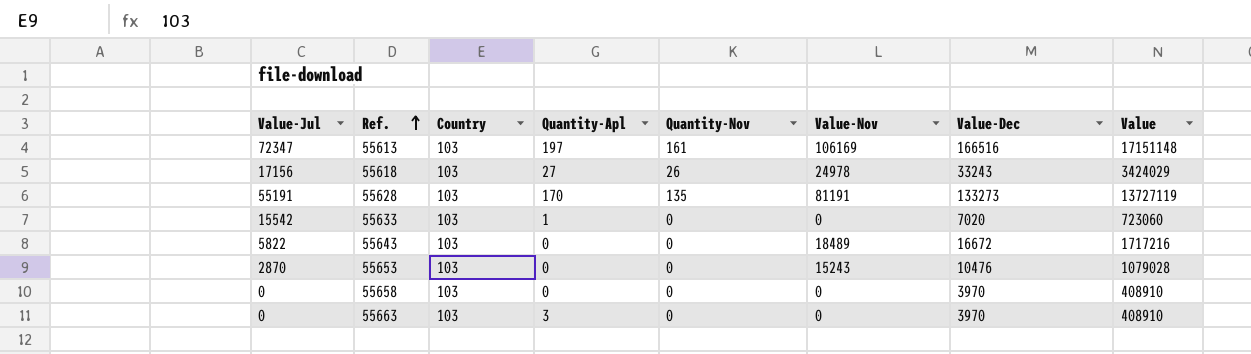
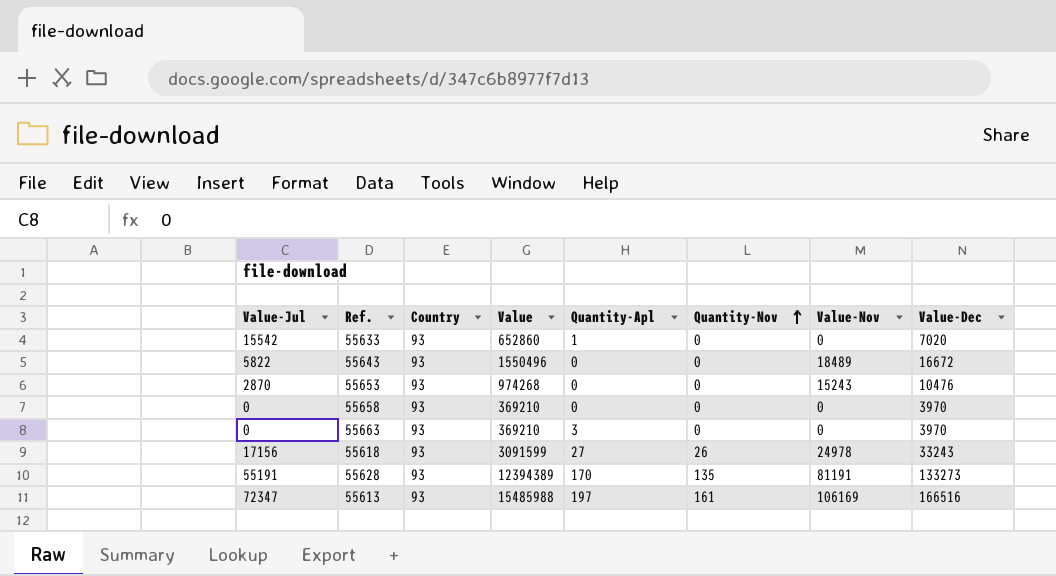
row order: Ref. ascending -> Quantity-Nov ascending
column Value | position: 8 -> 4
55633 | Country: 103 -> 93
55633 | Value: 723060 -> 652860
55643 | Country: 103 -> 93
55643 | Value: 1717216 -> 1550496
55653 | Country: 103 -> 93
55653 | Value: 1079028 -> 974268
55658 | Country: 103 -> 93
55658 | Value: 408910 -> 369210
55663 | Country: 103 -> 93
55663 | Value: 408910 -> 369210
55618 | Country: 103 -> 93
55618 | Value: 3424029 -> 3091599
55628 | Country: 103 -> 93
55628 | Value: 13727119 -> 12394389
55613 | Country: 103 -> 93
55613 | Value: 17151148 -> 15485988

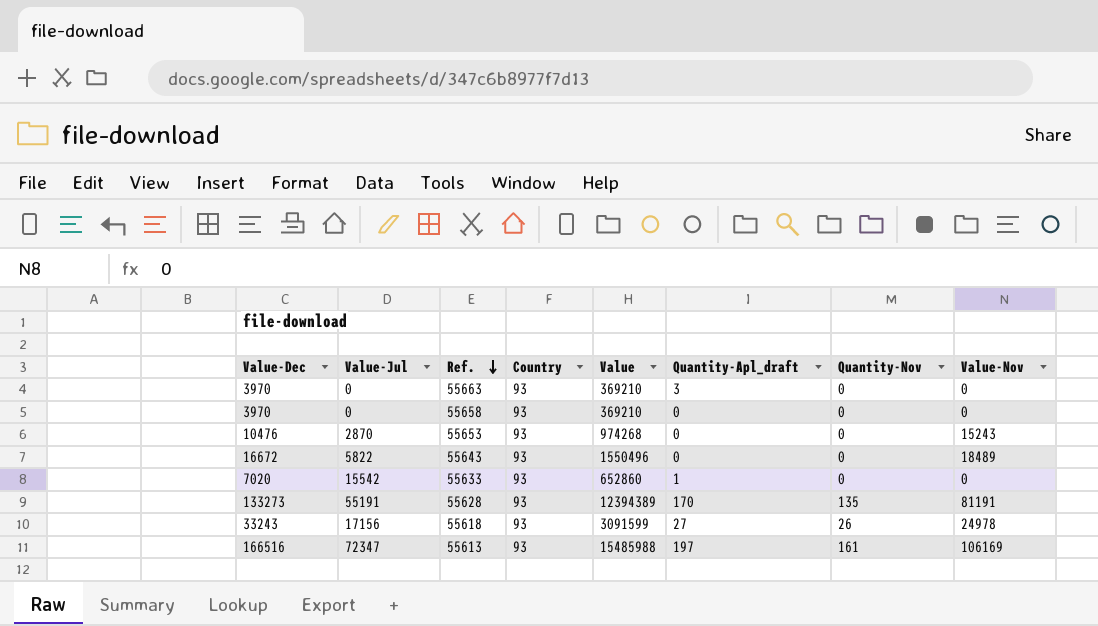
row order: Quantity-Nov ascending -> Ref. descending
column Value-Dec | position: 8 -> 1
column name: Quantity-Apl -> Quantity-Apl_draft

